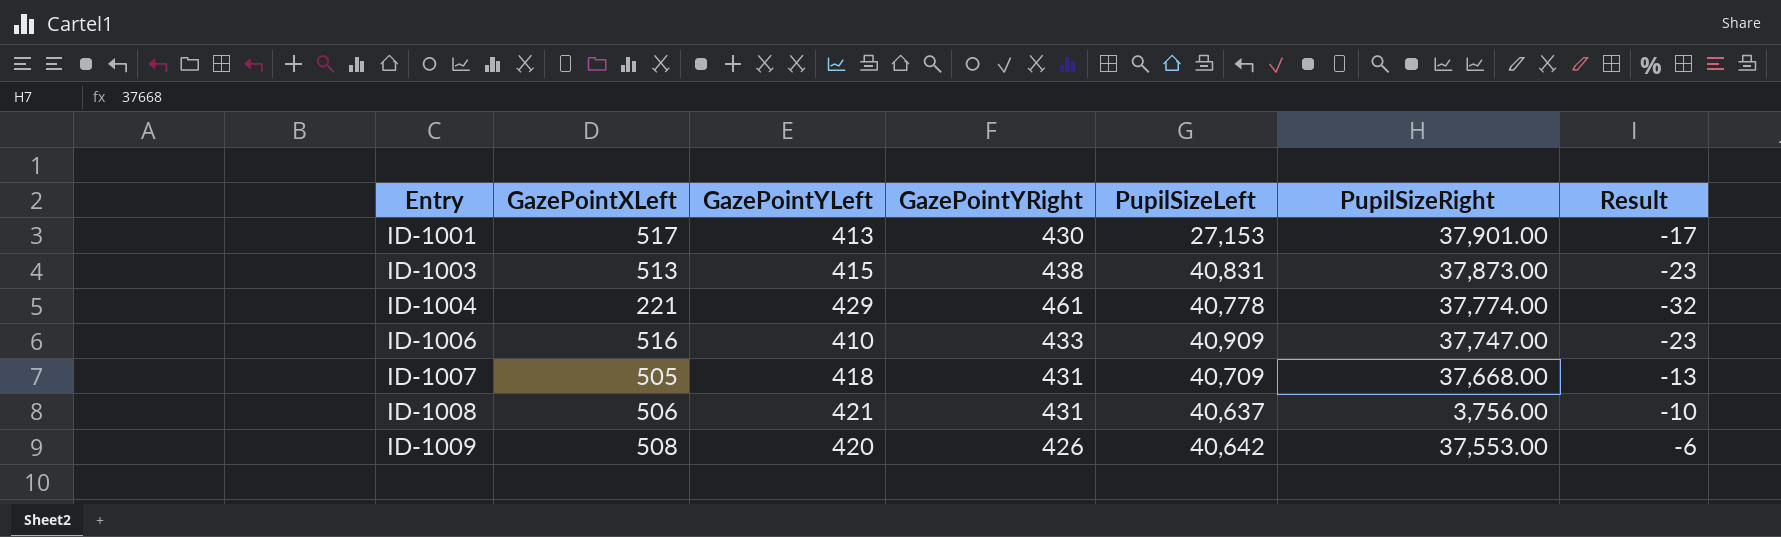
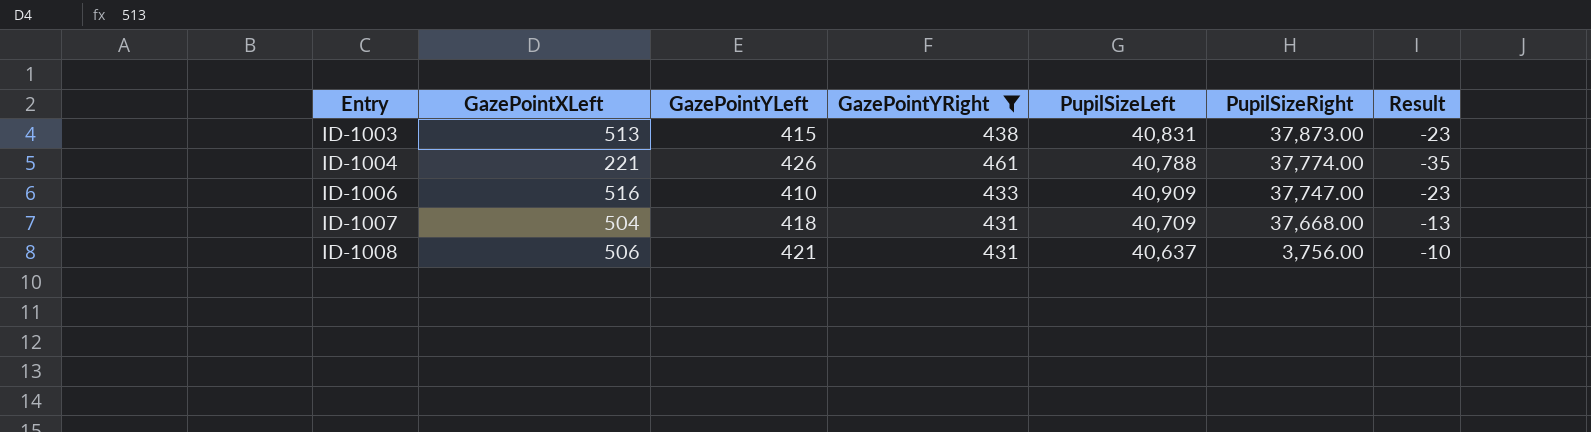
filter: none -> GazePointYRight >= 431
ID-1004 | GazePointYLeft: 429 -> 426
ID-1004 | PupilSizeLeft: 40,778 -> 40,788
ID-1004 | Result: -32 -> -35
ID-1007 | GazePointXLeft: 505 -> 504

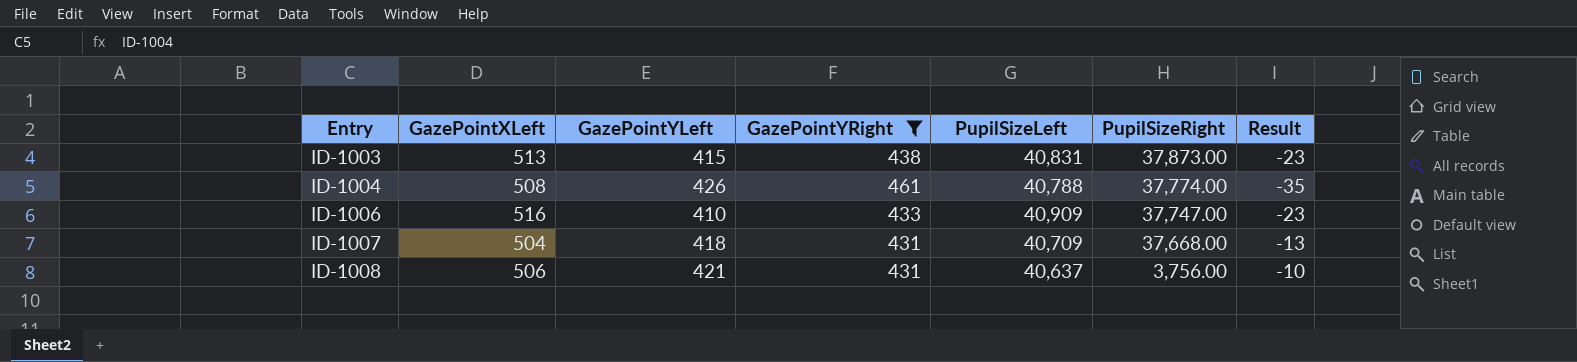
ID-1004 | GazePointXLeft: 221 -> 508

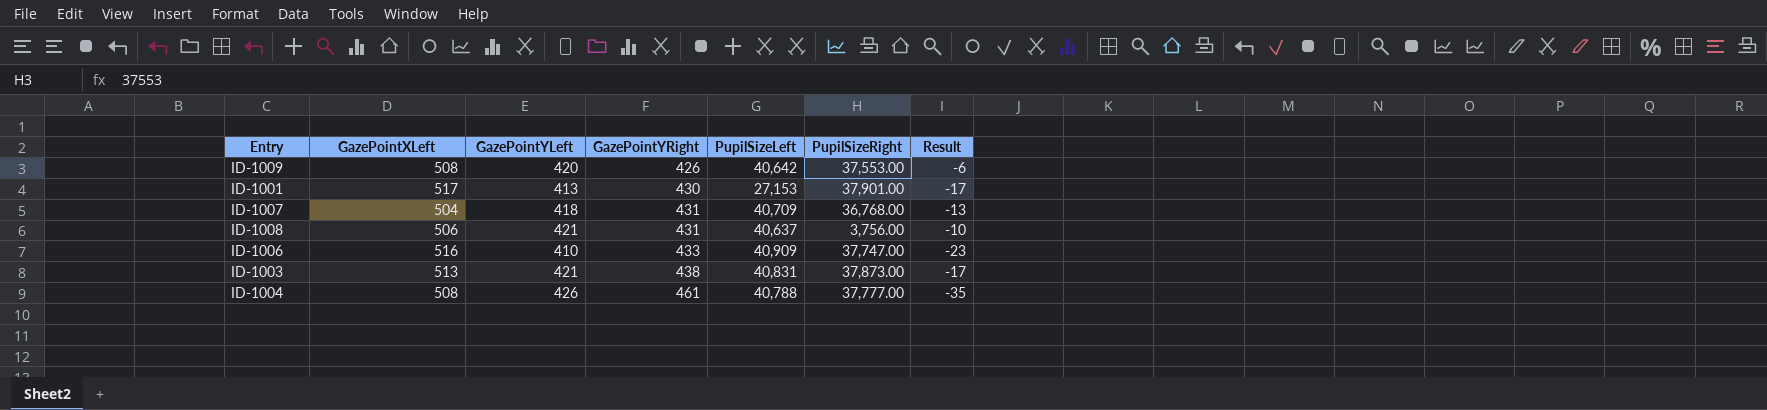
filter: GazePointYRight >= 431 -> none
row order: Entry ascending -> GazePointYRight ascending
ID-1007 | PupilSizeRight: 37,668.00 -> 36,768.00
ID-1003 | GazePointYLeft: 415 -> 421
ID-1003 | Result: -23 -> -17
ID-1004 | PupilSizeRight: 37,774.00 -> 37,777.00

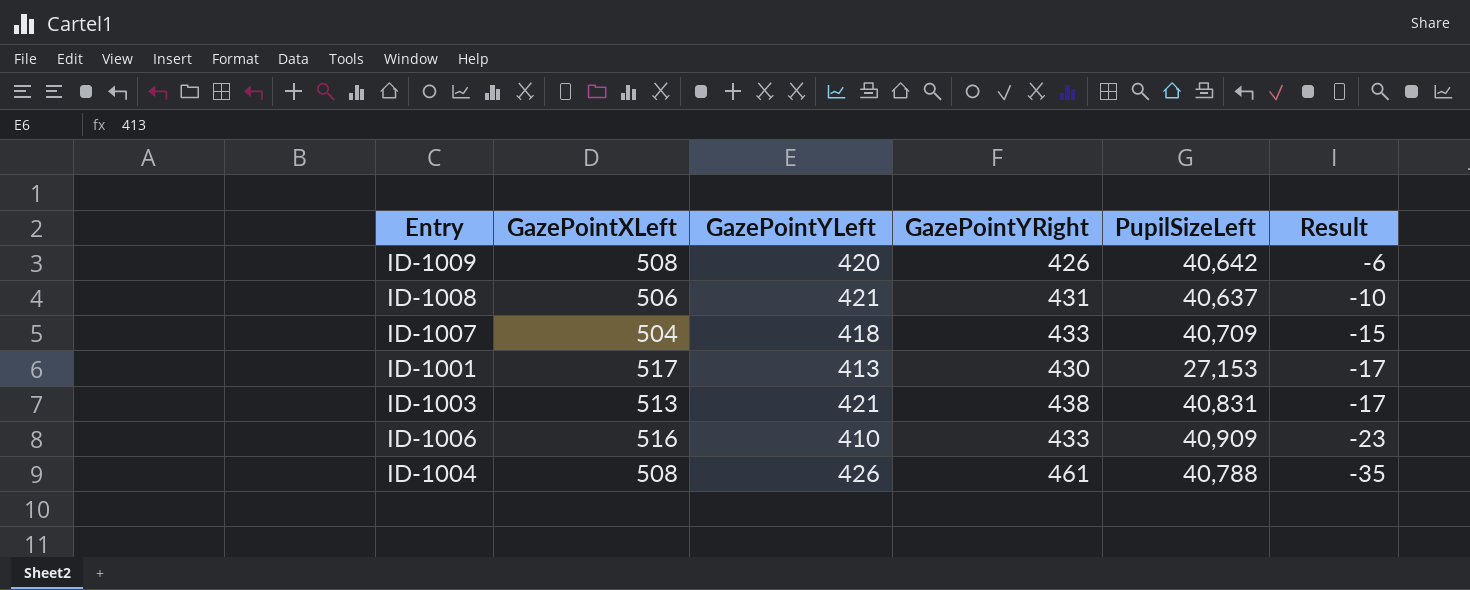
row order: GazePointYRight ascending -> Result descending
column PupilSizeRight | position: 6 -> none
ID-1007 | GazePointYRight: 431 -> 433
ID-1007 | Result: -13 -> -15

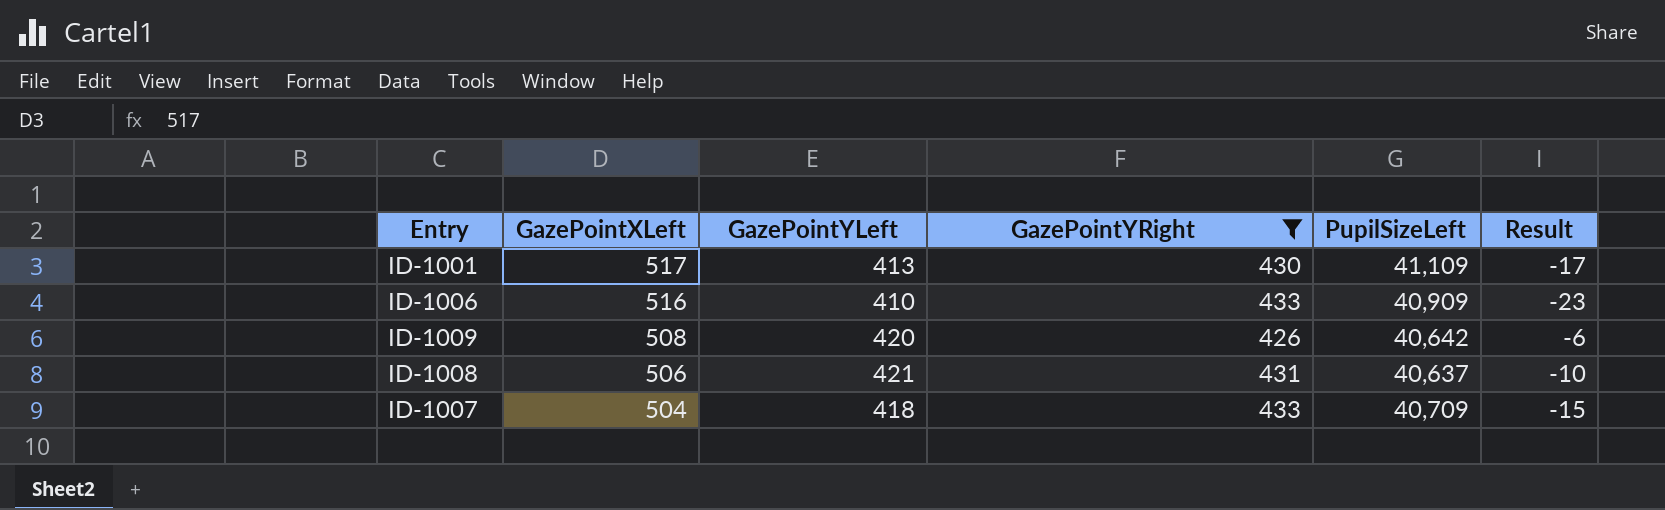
filter: none -> GazePointYRight <= 433
row order: Result descending -> GazePointXLeft descending
ID-1001 | PupilSizeLeft: 27,153 -> 41,109

